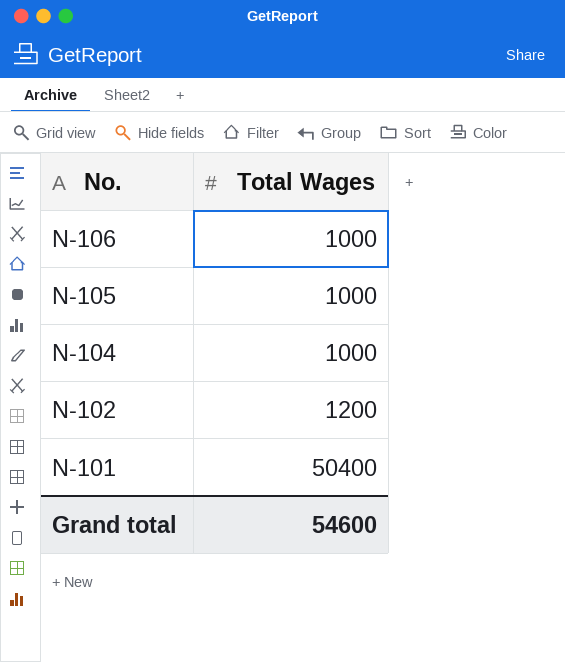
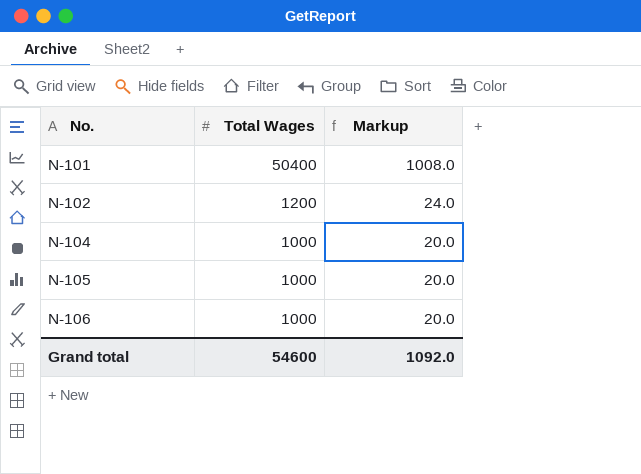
row order: No. descending -> No. ascending
column Markup | formula: none -> [Total Wages] * 0.02

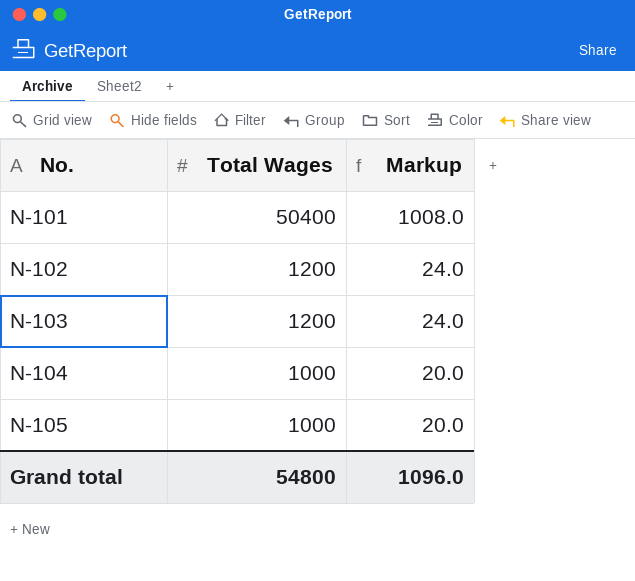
row N-106: 1000 | 20.0 -> none
row N-103: none -> 1200 | 24.0
Grand total | Total Wages: 54600 -> 54800
Grand total | Markup: 1092.0 -> 1096.0

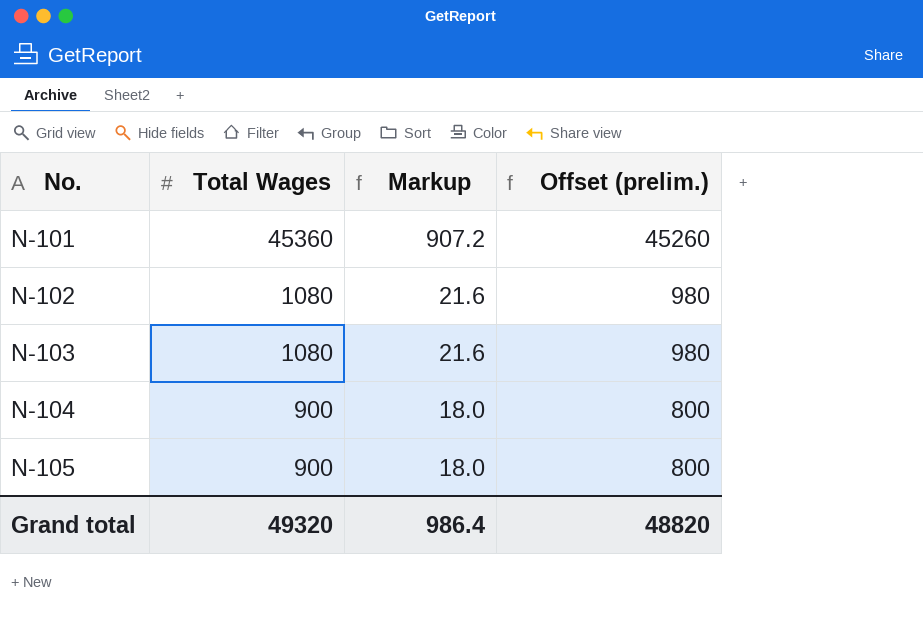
column Offset (prelim.) | formula: none -> [Total Wages] - 100
N-101 | Total Wages: 50400 -> 45360
N-101 | Markup: 1008.0 -> 907.2
N-102 | Total Wages: 1200 -> 1080
N-102 | Markup: 24.0 -> 21.6
N-103 | Total Wages: 1200 -> 1080
N-103 | Markup: 24.0 -> 21.6
N-104 | Total Wages: 1000 -> 900
N-104 | Markup: 20.0 -> 18.0
N-105 | Total Wages: 1000 -> 900
N-105 | Markup: 20.0 -> 18.0
Grand total | Total Wages: 54800 -> 49320
Grand total | Markup: 1096.0 -> 986.4

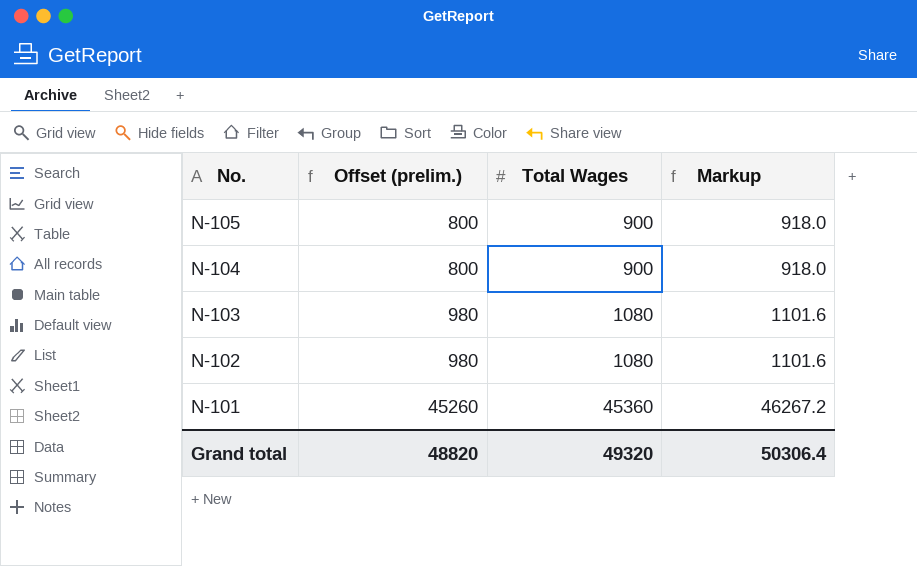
row order: No. ascending -> No. descending
column Offset (prelim.) | position: 4 -> 2
column Markup | formula: [Total Wages] * 0.02 -> [Total Wages] * 1.02
Grand total | Markup: 986.4 -> 50306.4

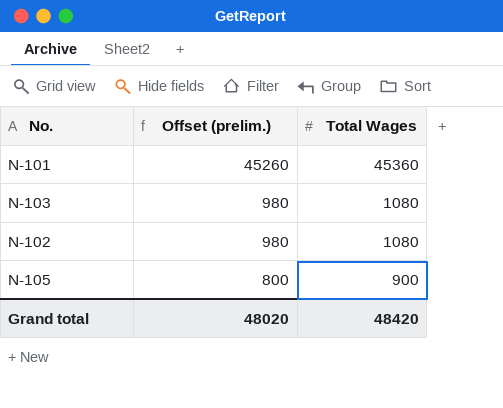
row order: No. descending -> Offset (prelim.) descending
column Markup | formula: [Total Wages] * 1.02 -> none
row N-104: 800 | 900 | 918.0 -> none
Grand total | Offset (prelim.): 48820 -> 48020
Grand total | Total Wages: 49320 -> 48420

